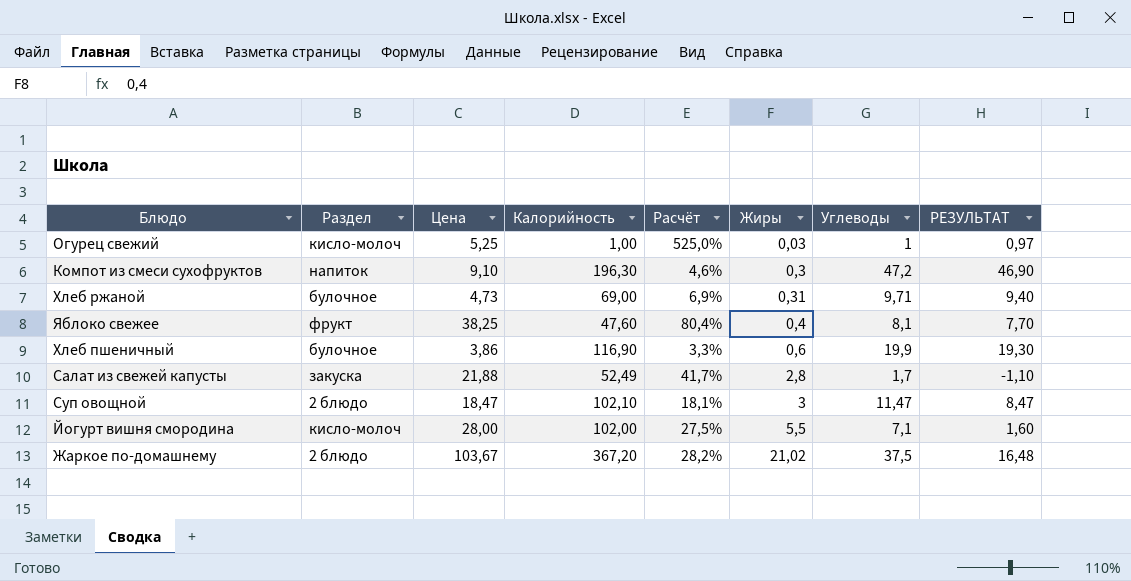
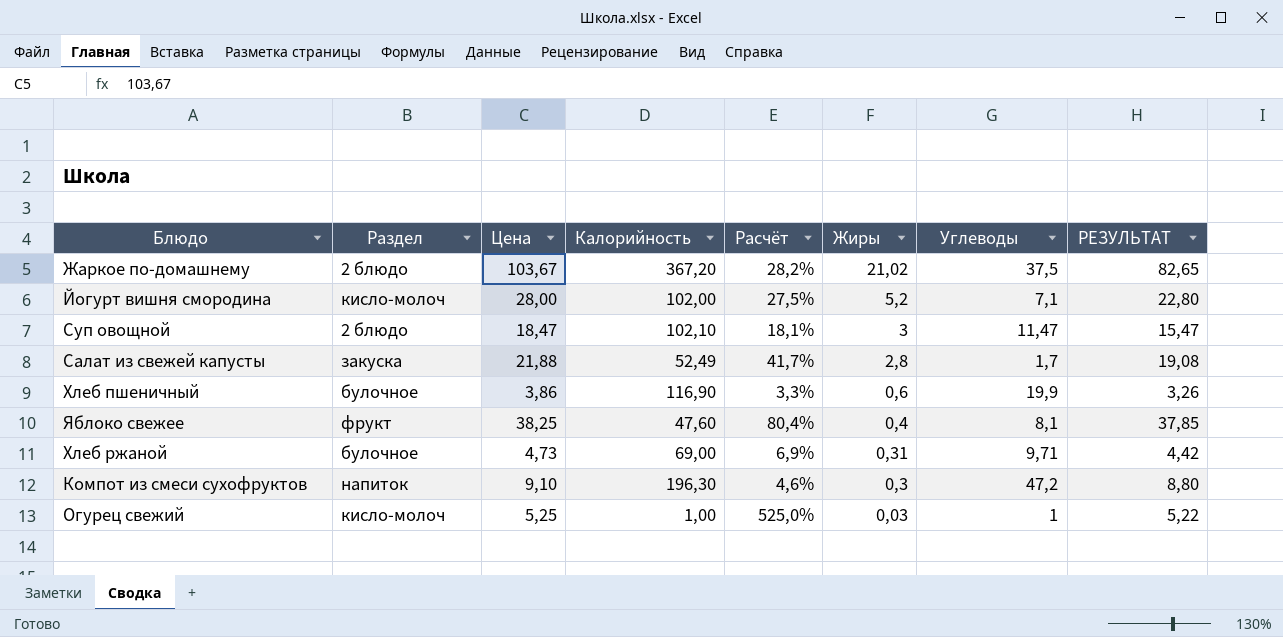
row order: Жиры ascending -> Жиры descending
column РЕЗУЛЬТАТ | formula: [Углеводы] - [Жиры] -> [Цена] - [Жиры]
Йогурт вишня смородина | Жиры: 5,5 -> 5,2

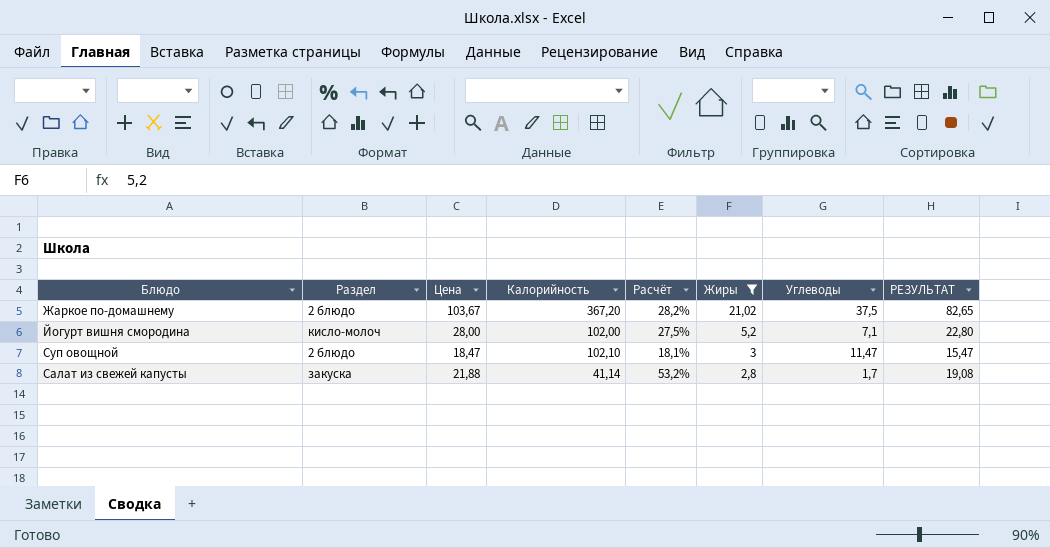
filter: none -> Жиры >= 2,8
Салат из свежей капусты | Калорийность: 52,49 -> 41,14
Салат из свежей капусты | Расчёт: 41,7% -> 53,2%

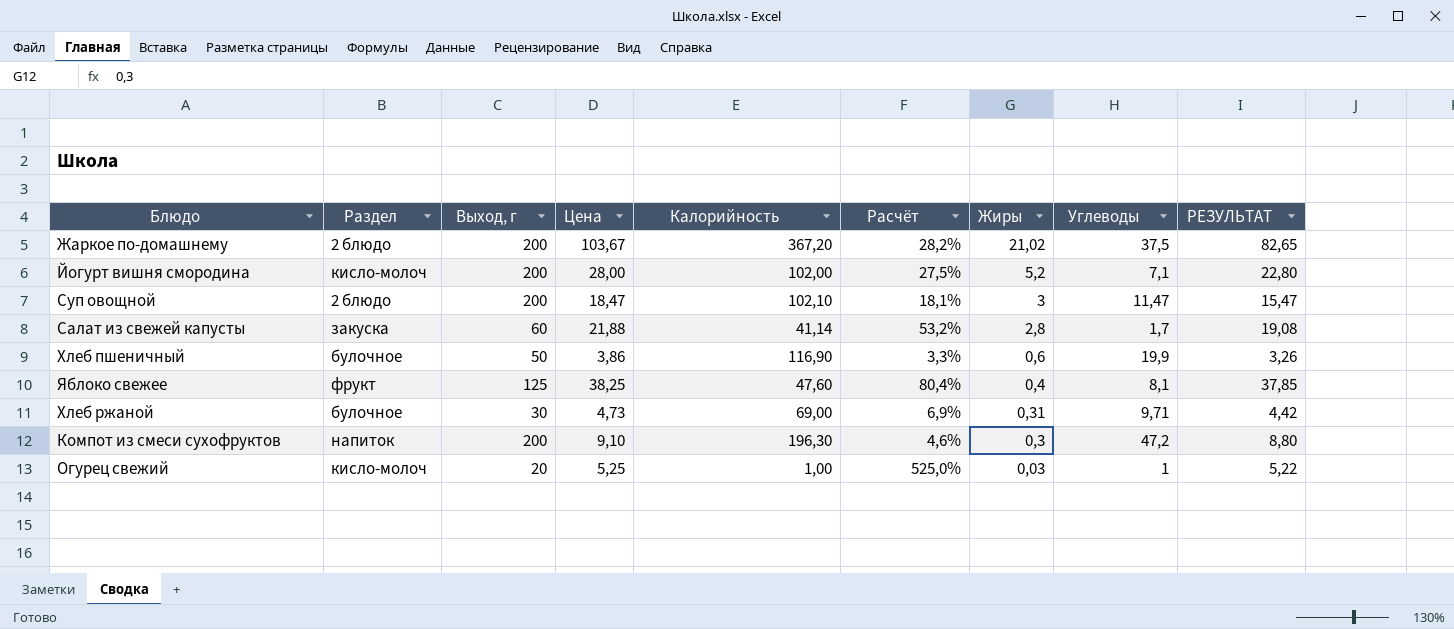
filter: Жиры >= 2,8 -> none
column Выход, г | position: none -> 3

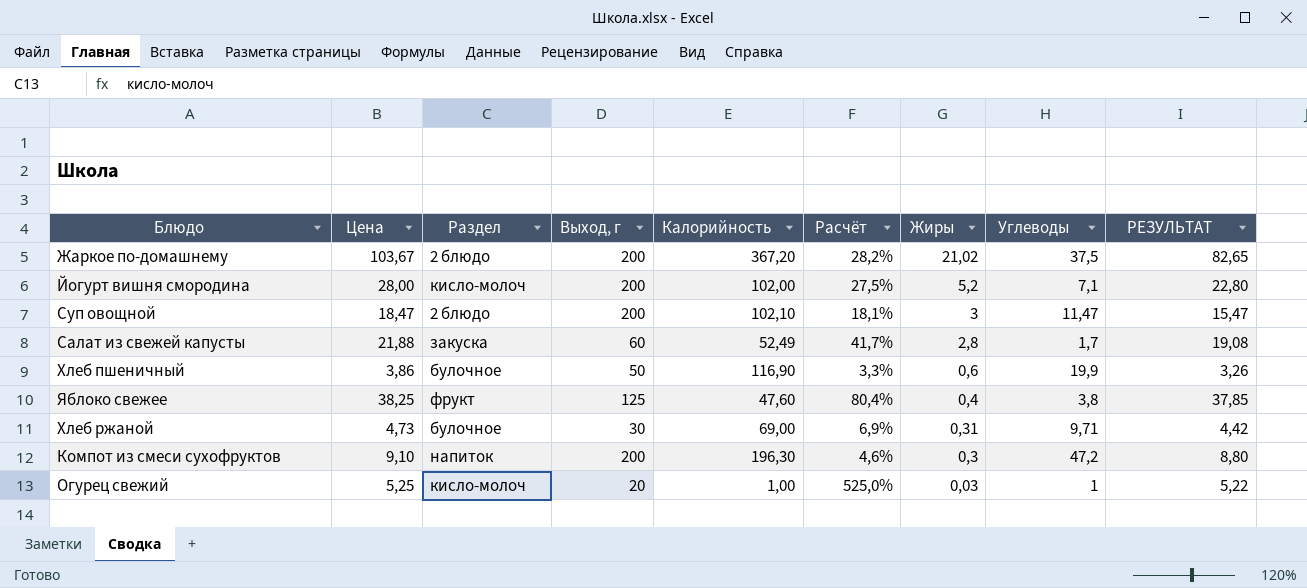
column Цена | position: 4 -> 2
Салат из свежей капусты | Калорийность: 41,14 -> 52,49
Салат из свежей капусты | Расчёт: 53,2% -> 41,7%
Яблоко свежее | Углеводы: 8,1 -> 3,8

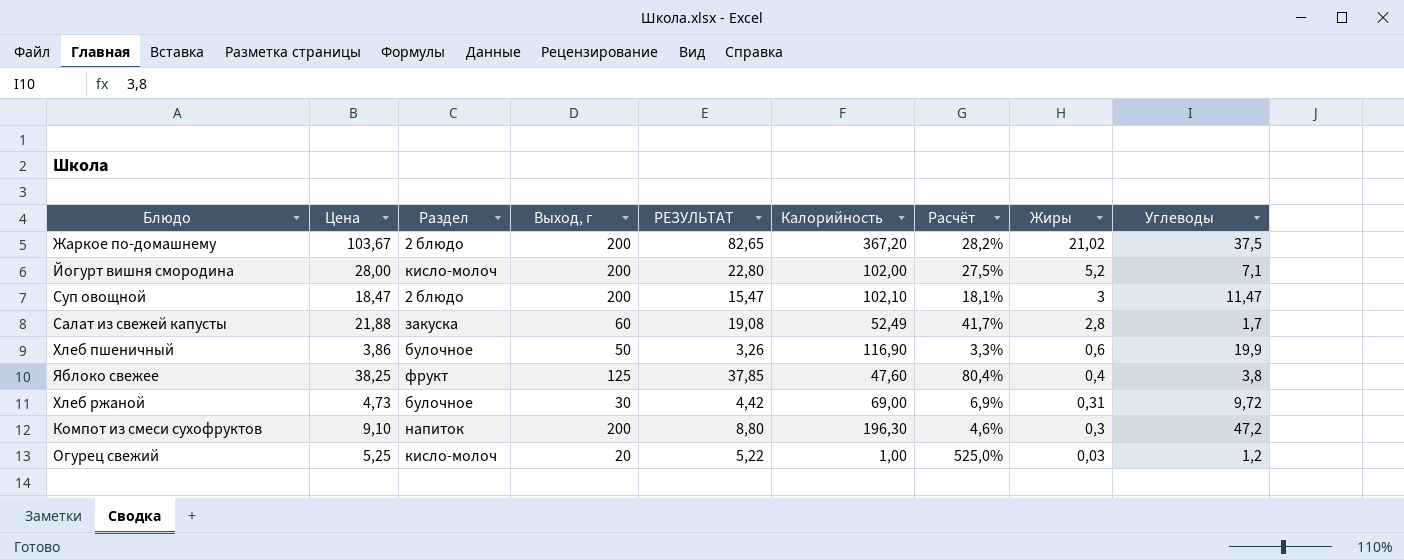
column РЕЗУЛЬТАТ | position: 9 -> 5
Хлеб ржаной | Углеводы: 9,71 -> 9,72
Огурец свежий | Углеводы: 1 -> 1,2

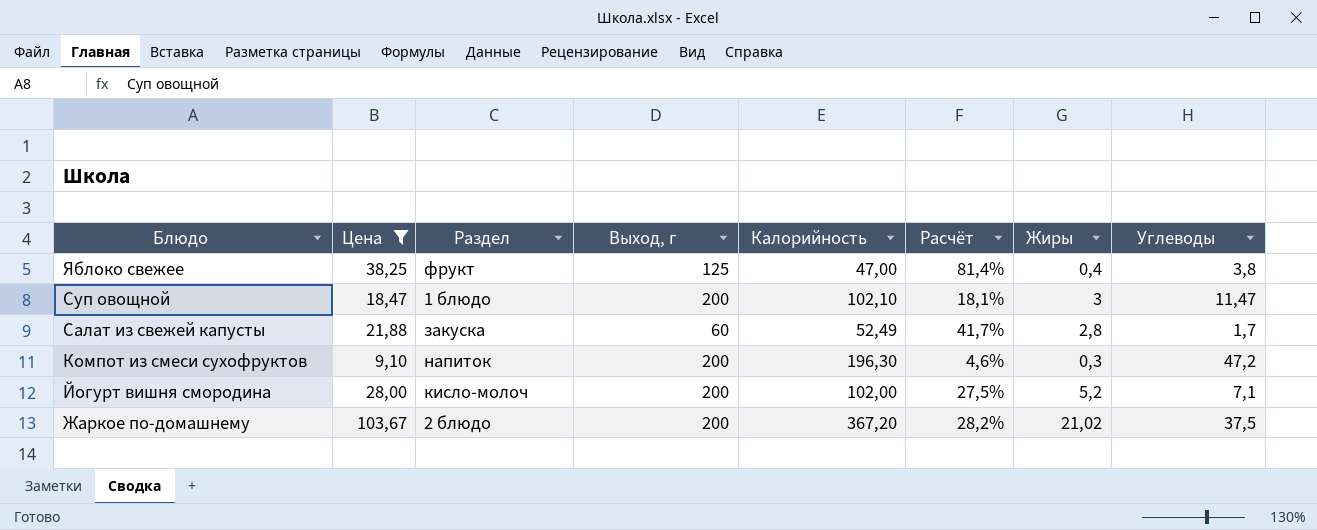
filter: none -> Цена >= 9,10
row order: Жиры descending -> Блюдо descending
column РЕЗУЛЬТАТ | formula: [Цена] - [Жиры] -> none
Яблоко свежее | Калорийность: 47,60 -> 47,00
Яблоко свежее | Расчёт: 80,4% -> 81,4%
Суп овощной | Раздел: 2 блюдо -> 1 блюдо

